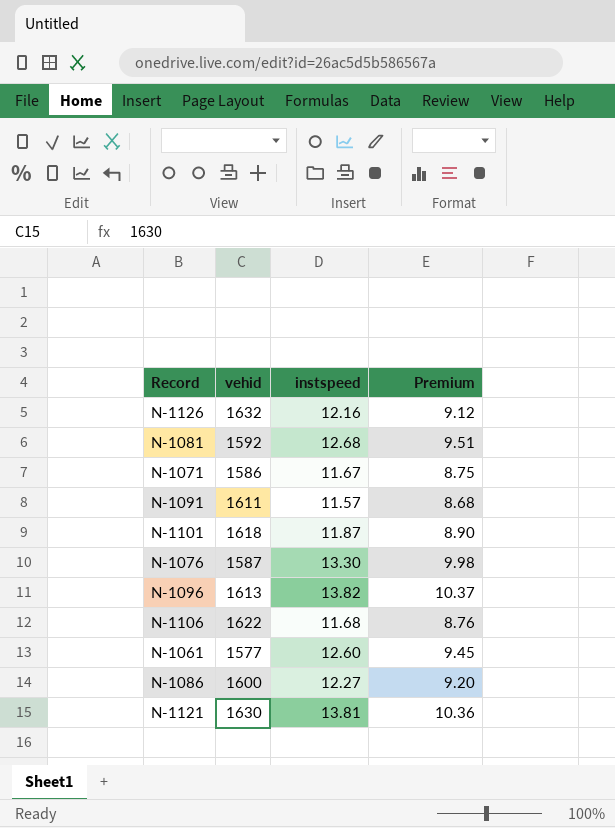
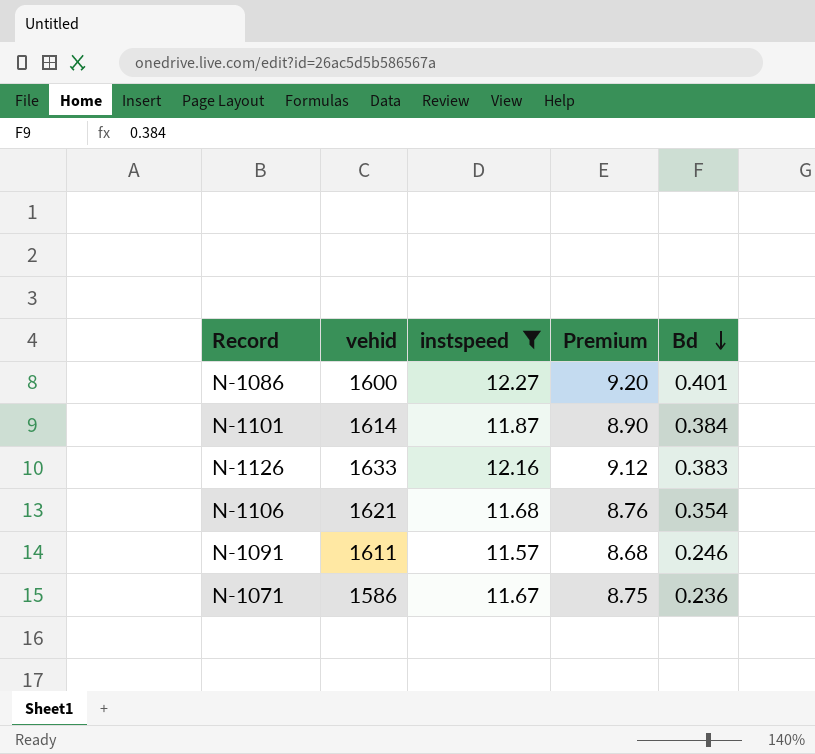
filter: none -> instspeed <= 12.27
row order: none -> Bd descending
column Bd | position: none -> 5
N-1101 | vehid: 1618 -> 1614
N-1126 | vehid: 1632 -> 1633
N-1106 | vehid: 1622 -> 1621

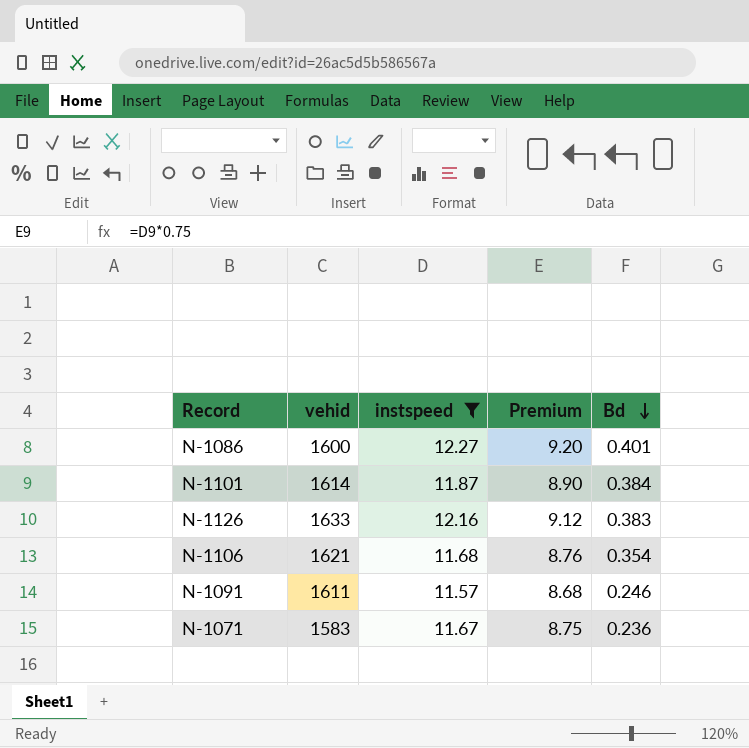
N-1071 | vehid: 1586 -> 1583

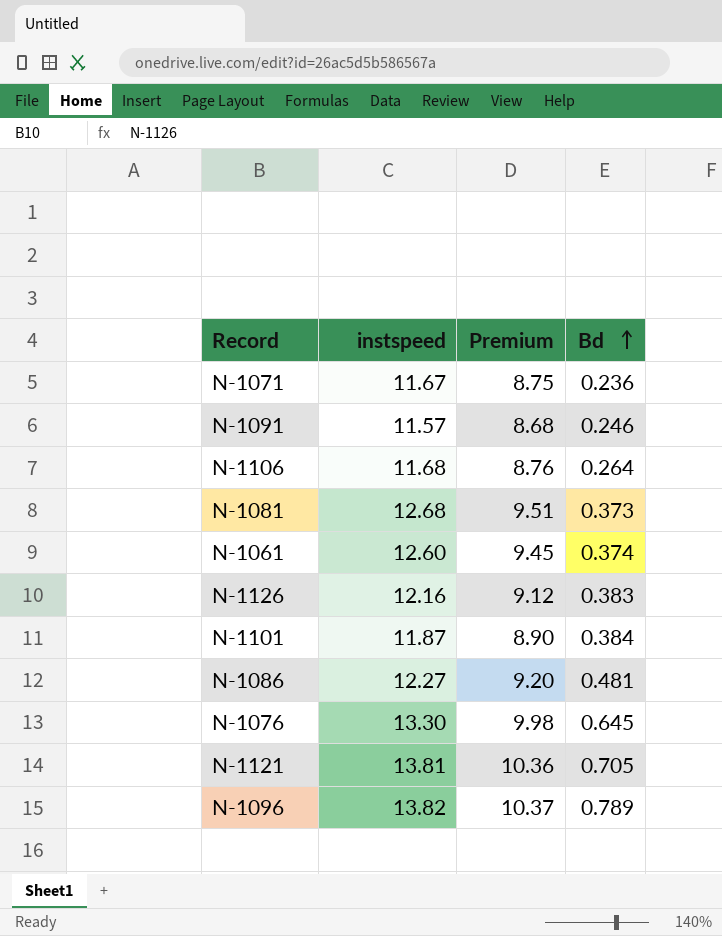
filter: instspeed <= 12.27 -> none
row order: Bd descending -> Bd ascending
column vehid | position: 2 -> none
N-1106 | Bd: 0.354 -> 0.264
N-1086 | Bd: 0.401 -> 0.481

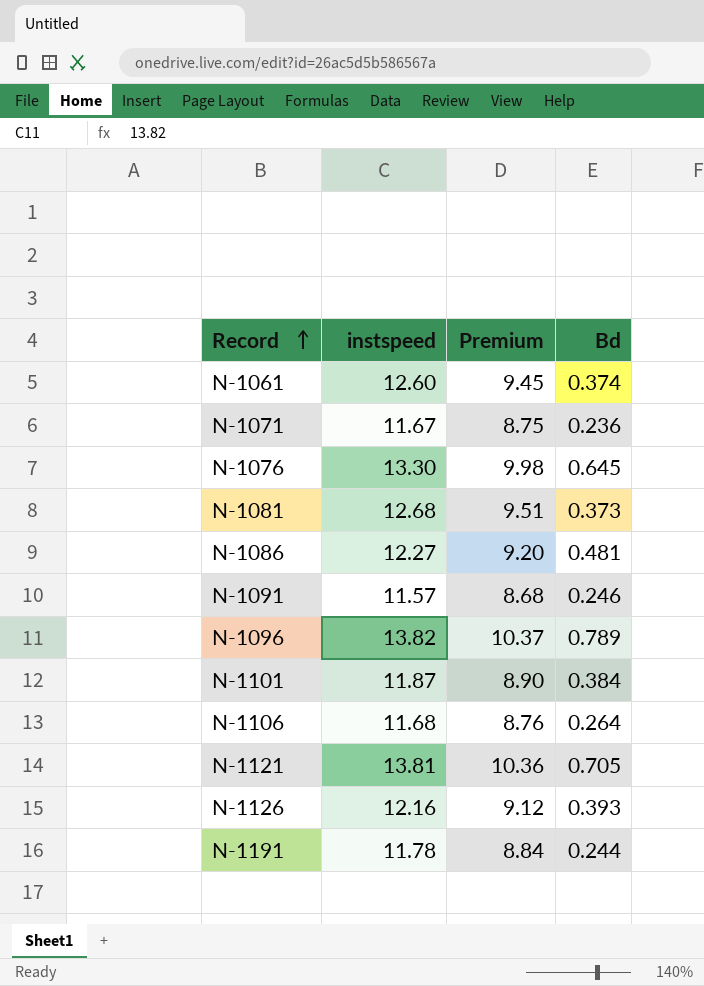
row order: Bd ascending -> Record ascending
N-1126 | Bd: 0.383 -> 0.393
row N-1191: none -> 11.78 | 8.84 | 0.244

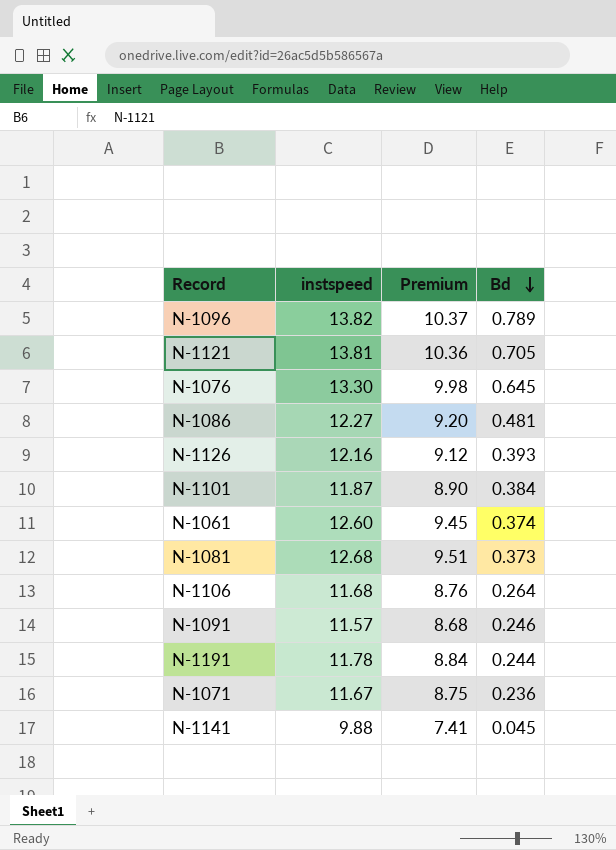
row order: Record ascending -> Bd descending
row N-1141: none -> 9.88 | 7.41 | 0.045

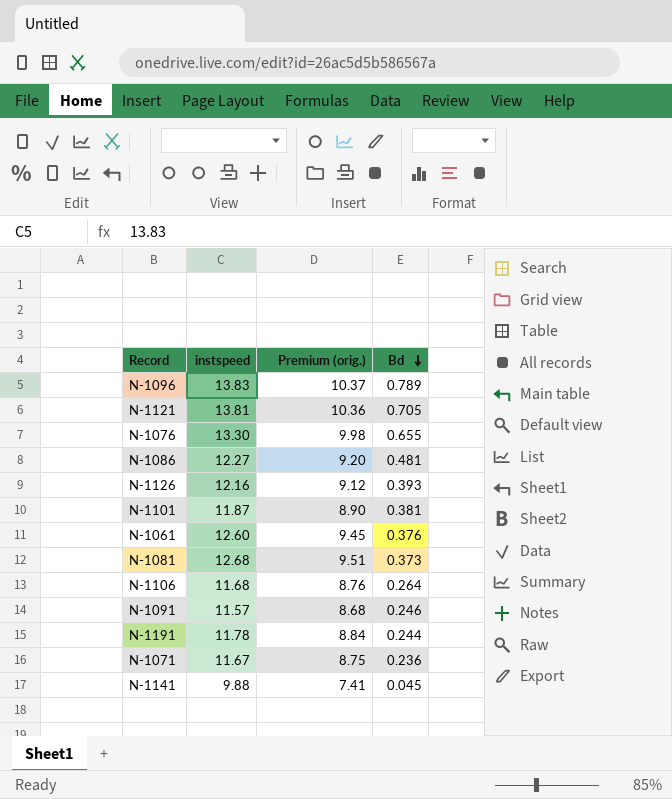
column name: Premium -> Premium (orig.)
N-1096 | instspeed: 13.82 -> 13.83
N-1076 | Bd: 0.645 -> 0.655
N-1101 | Bd: 0.384 -> 0.381
N-1061 | Bd: 0.374 -> 0.376

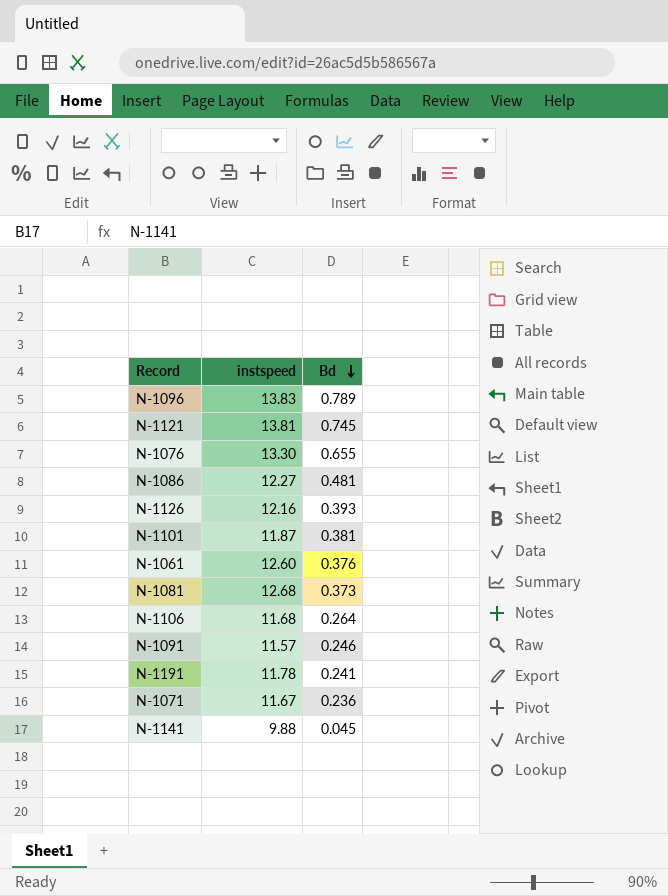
column Premium (orig.) | formula: [instspeed] * 0.75 -> none
N-1121 | Bd: 0.705 -> 0.745
N-1191 | Bd: 0.244 -> 0.241

